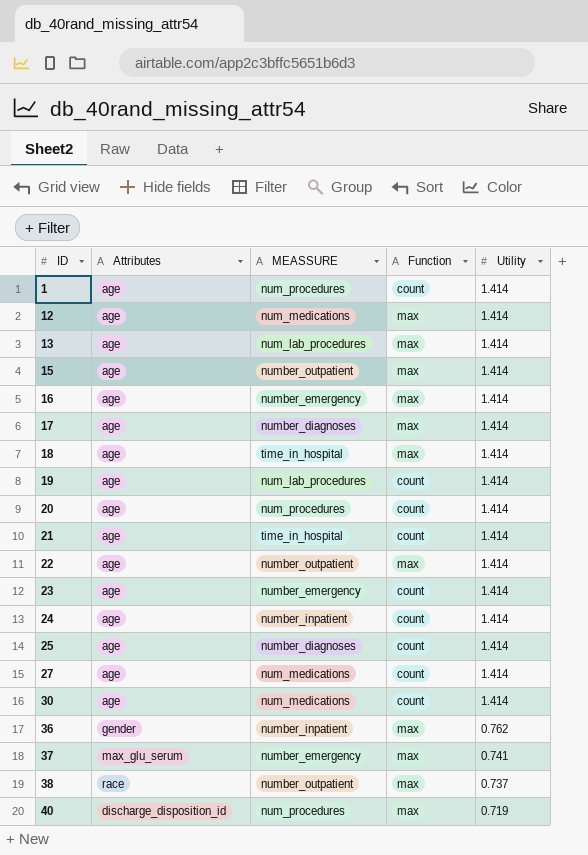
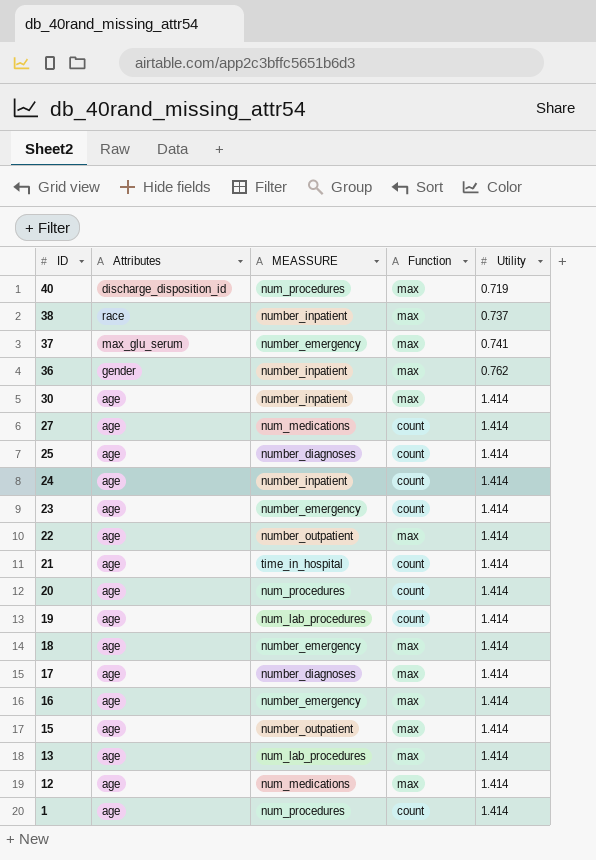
row order: ID ascending -> ID descending
38 | MEASSURE: number_outpatient -> number_inpatient
30 | MEASSURE: num_medications -> number_inpatient
30 | Function: count -> max
18 | MEASSURE: time_in_hospital -> number_emergency

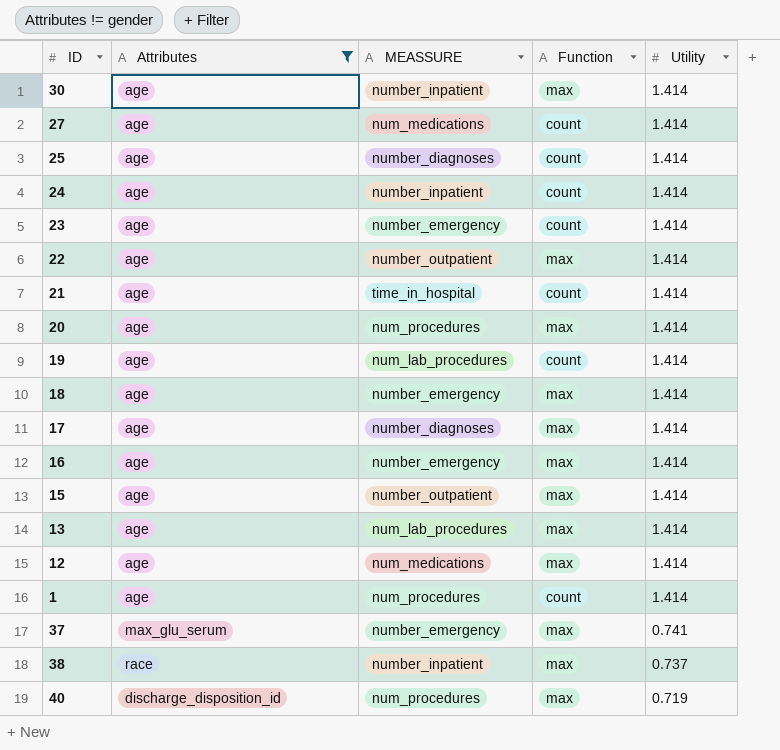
filter: none -> Attributes != gender
row order: ID descending -> Utility descending
20 | Function: count -> max

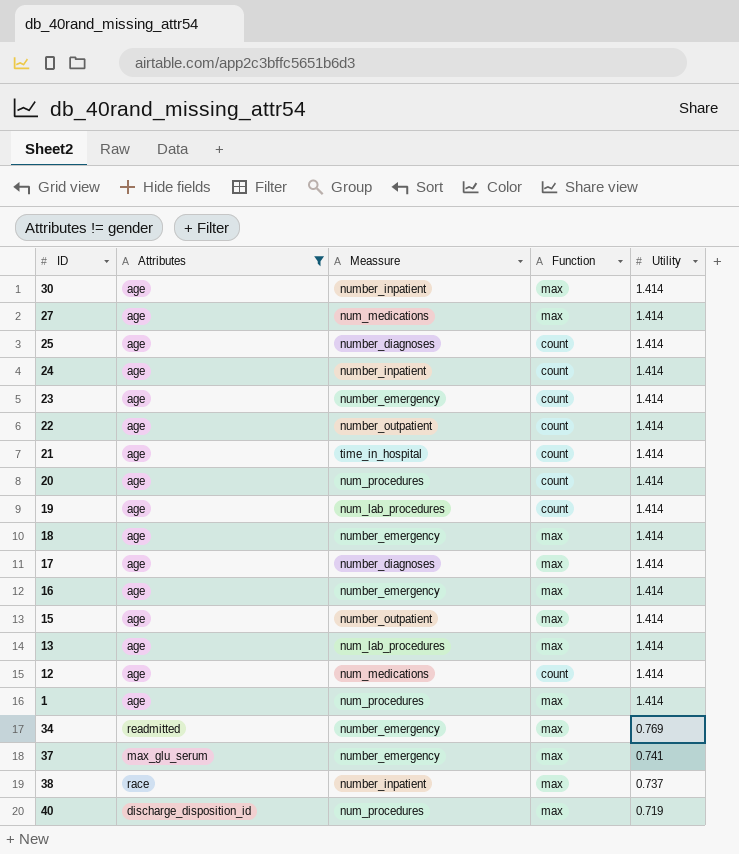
column name: MEASSURE -> Meassure
27 | Function: count -> max
22 | Function: max -> count
20 | Function: max -> count
12 | Function: max -> count
1 | Function: count -> max
row 34: none -> readmitted | number_emergency | max | 0.769

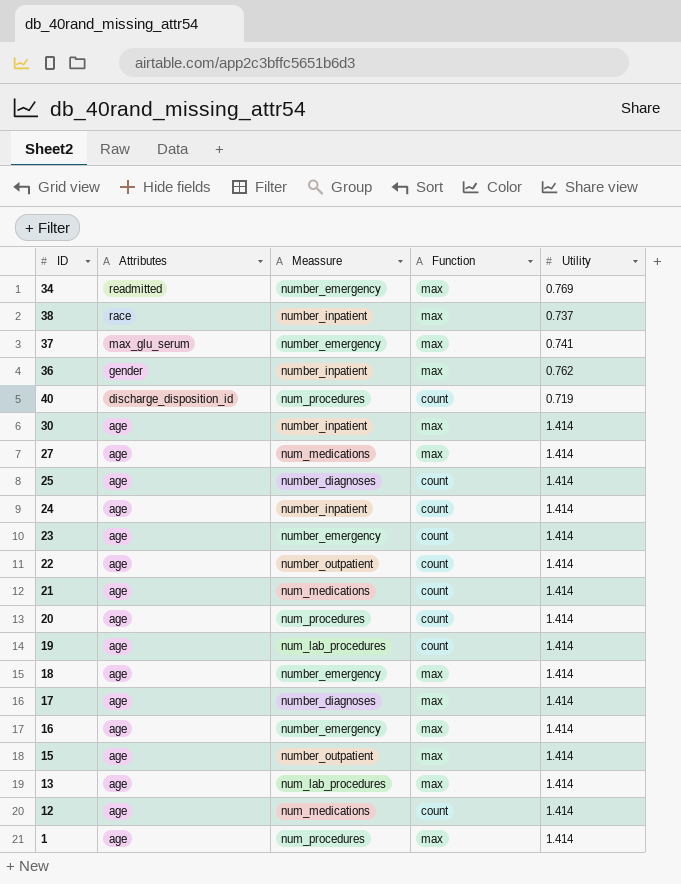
filter: Attributes != gender -> none
row order: Utility descending -> Attributes descending
40 | Function: max -> count
21 | Meassure: time_in_hospital -> num_medications

